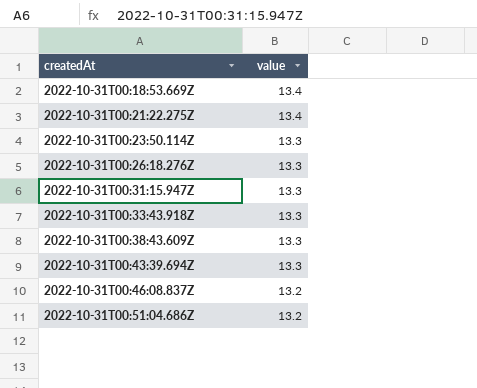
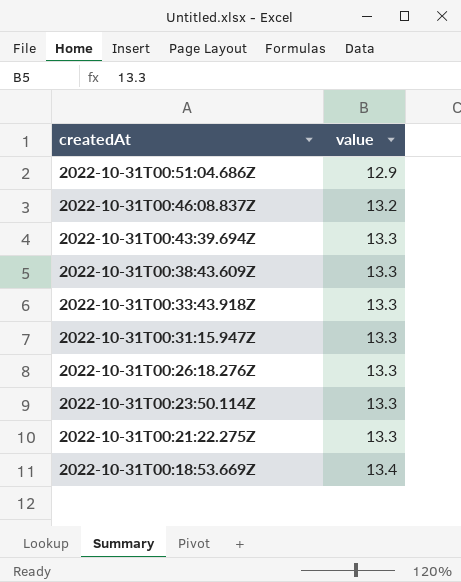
row order: createdAt ascending -> createdAt descending
2022-10-31T00:51:04.686Z | value: 13.2 -> 12.9
2022-10-31T00:21:22.275Z | value: 13.4 -> 13.3

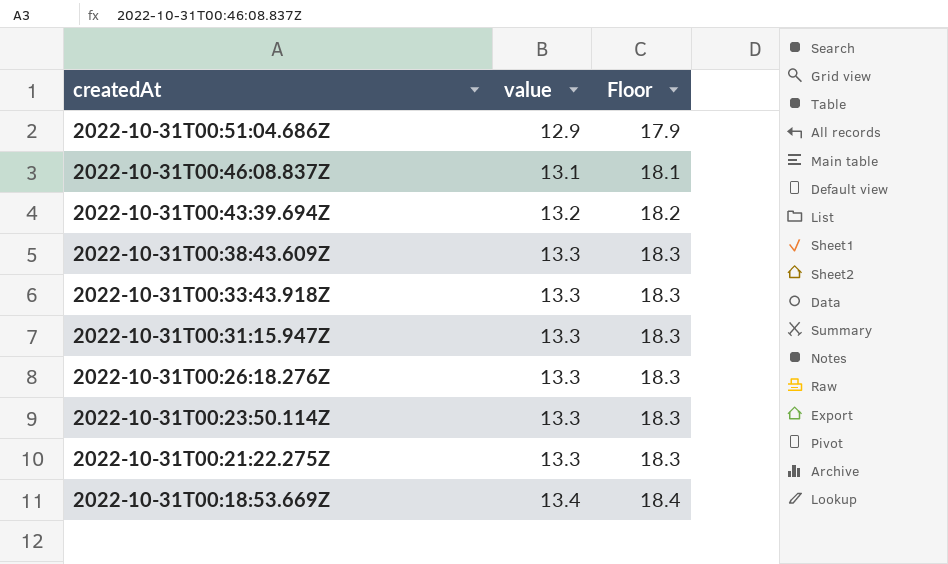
column Floor | formula: none -> [value] + 5
2022-10-31T00:46:08.837Z | value: 13.2 -> 13.1
2022-10-31T00:43:39.694Z | value: 13.3 -> 13.2

